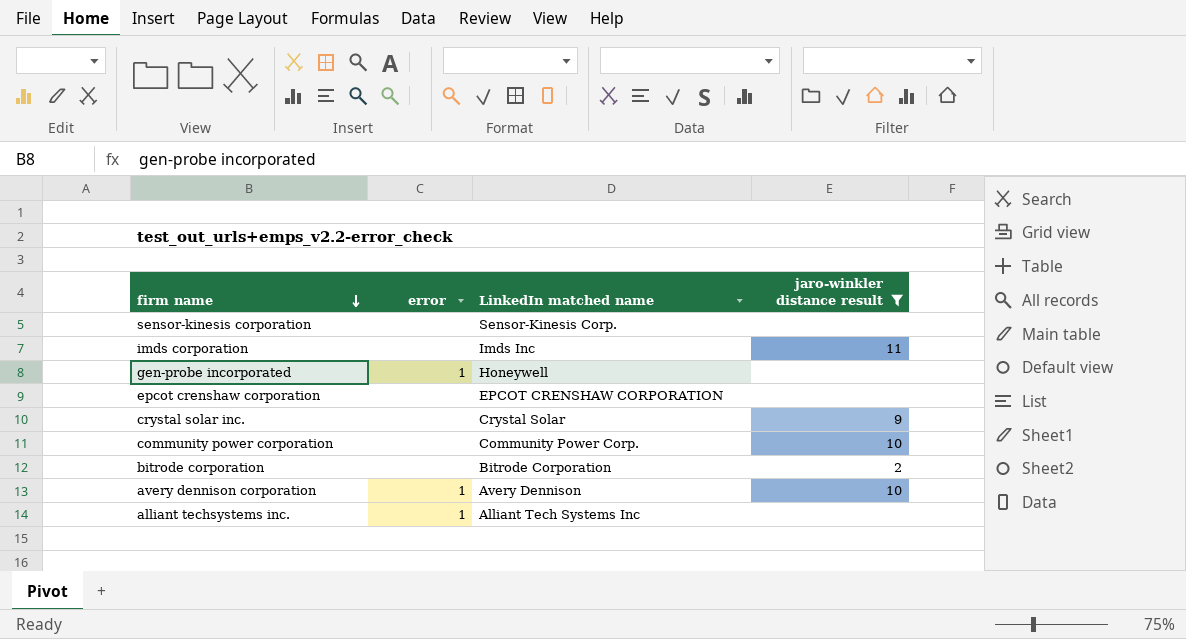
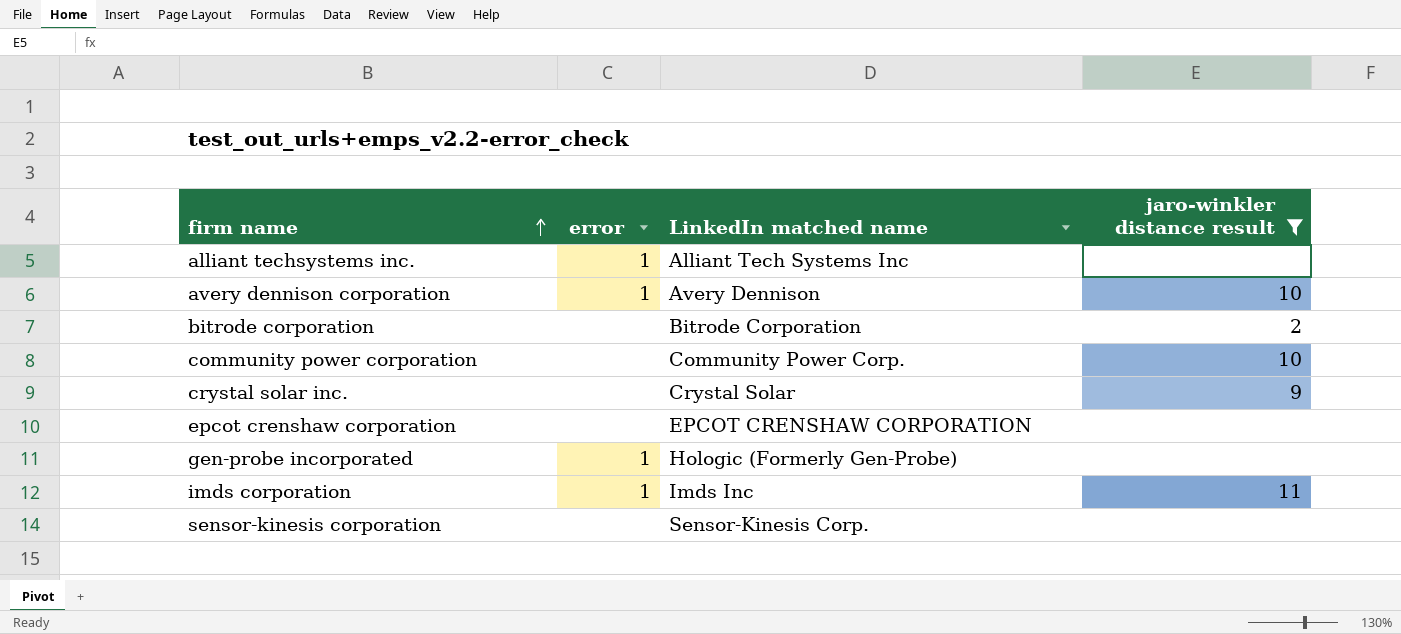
row order: firm name descending -> firm name ascending
gen-probe incorporated | LinkedIn matched name: Honeywell -> Hologic (Formerly Gen-Probe)
imds corporation | error: none -> 1

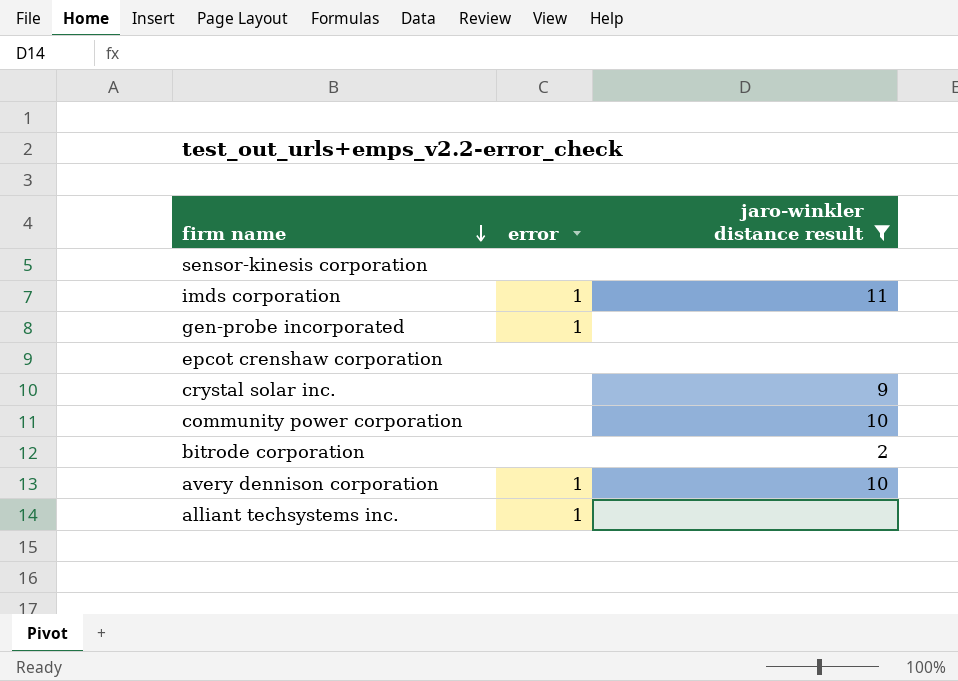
row order: firm name ascending -> firm name descending
column LinkedIn matched name | position: 3 -> none

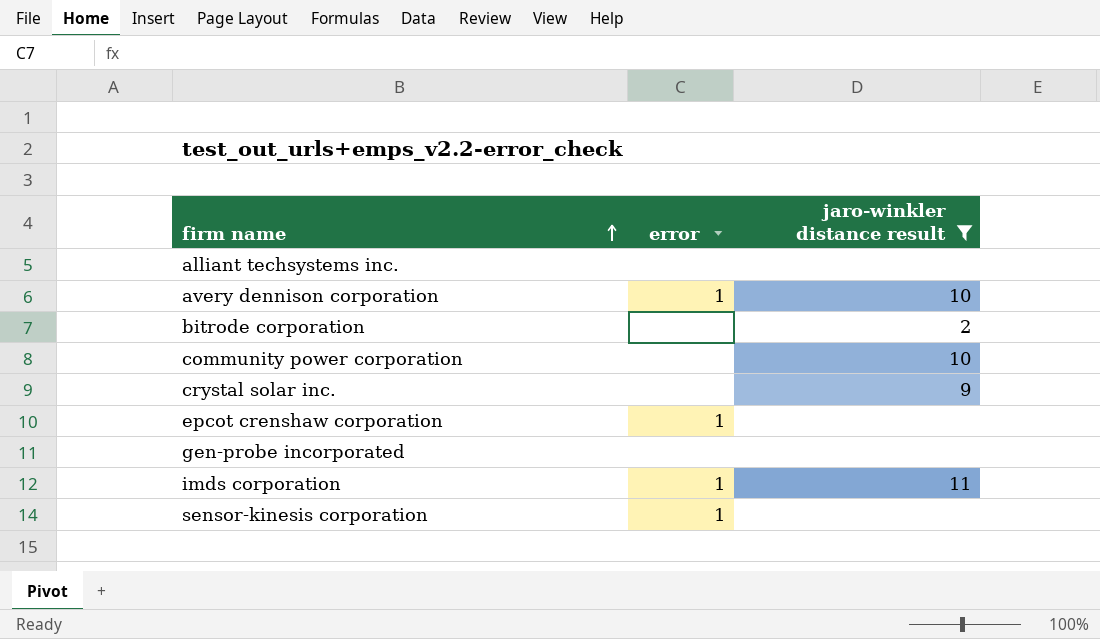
row order: firm name descending -> firm name ascending
alliant techsystems inc. | error: 1 -> none
epcot crenshaw corporation | error: none -> 1
gen-probe incorporated | error: 1 -> none
sensor-kinesis corporation | error: none -> 1

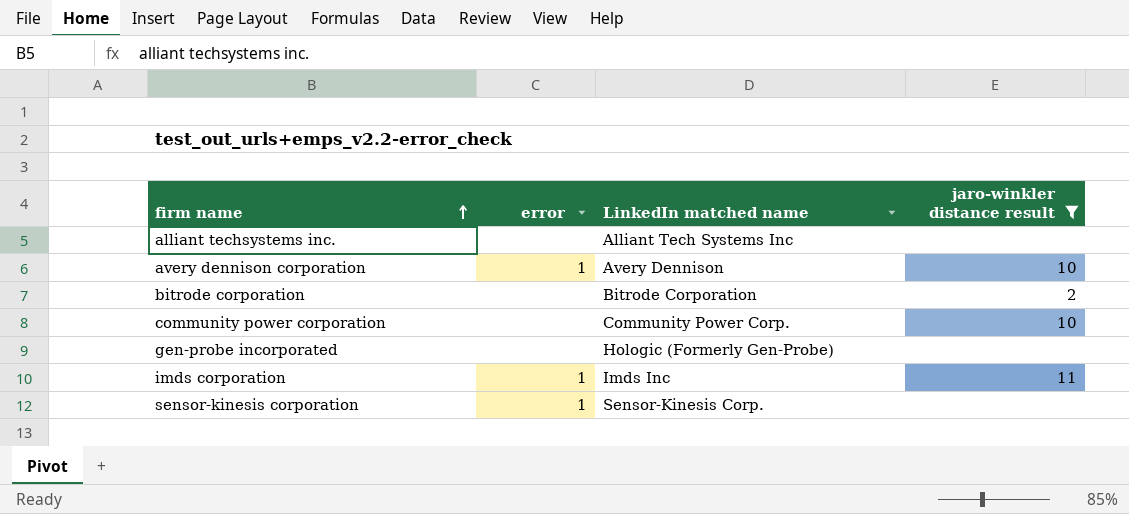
column LinkedIn matched name | position: none -> 3
row crystal solar inc.: none | 9 -> none
row epcot crenshaw corporation: 1 | none -> none

